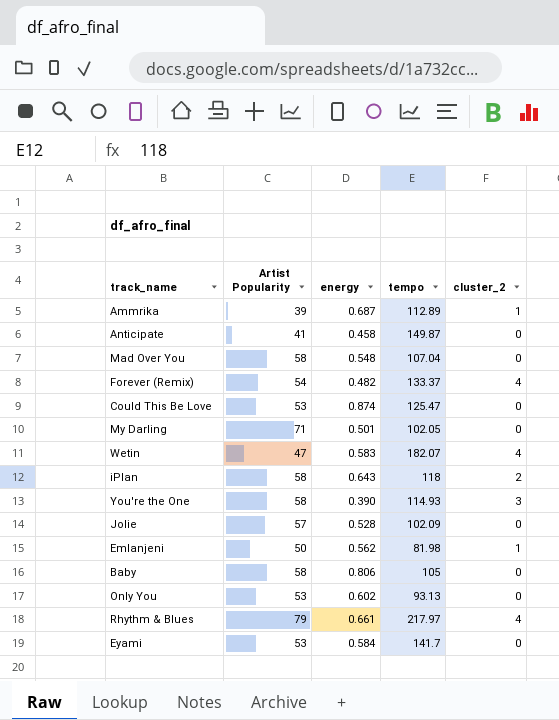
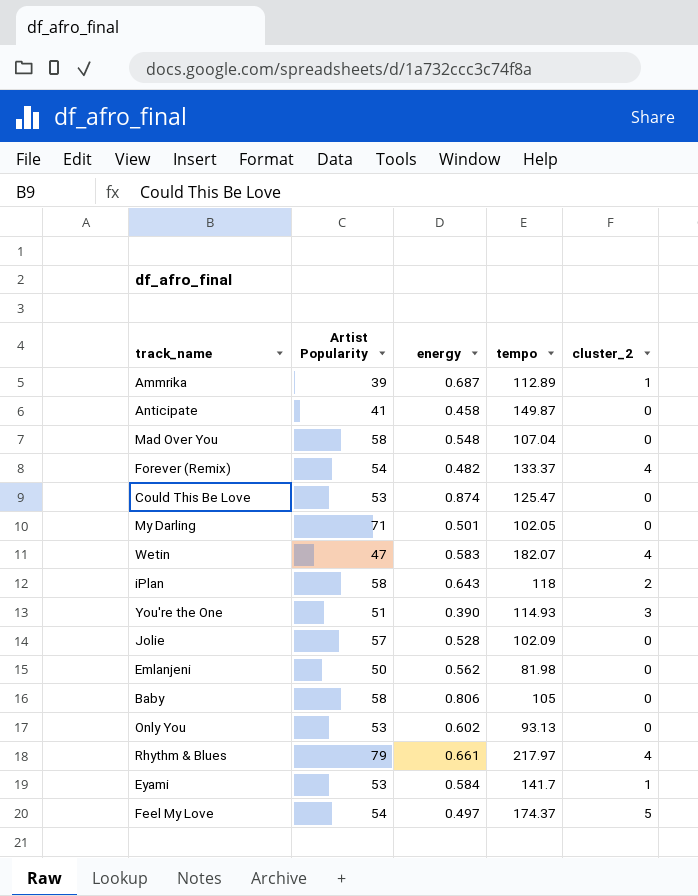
You're the One | Artist Popularity: 58 -> 51
Emlanjeni | cluster_2: 1 -> 0
Eyami | cluster_2: 0 -> 1
row Feel My Love: none -> 54 | 0.497 | 174.37 | 5

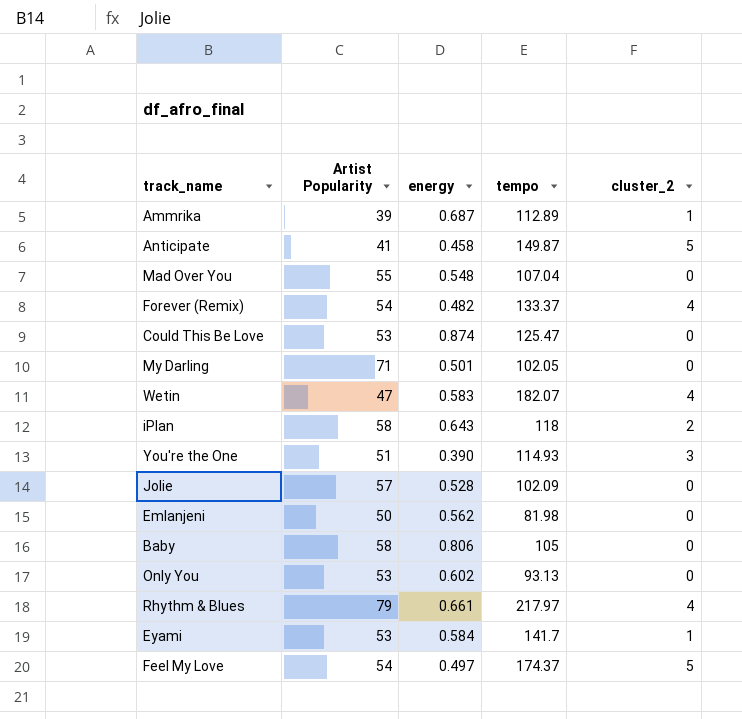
Anticipate | cluster_2: 0 -> 5
Mad Over You | Artist Popularity: 58 -> 55

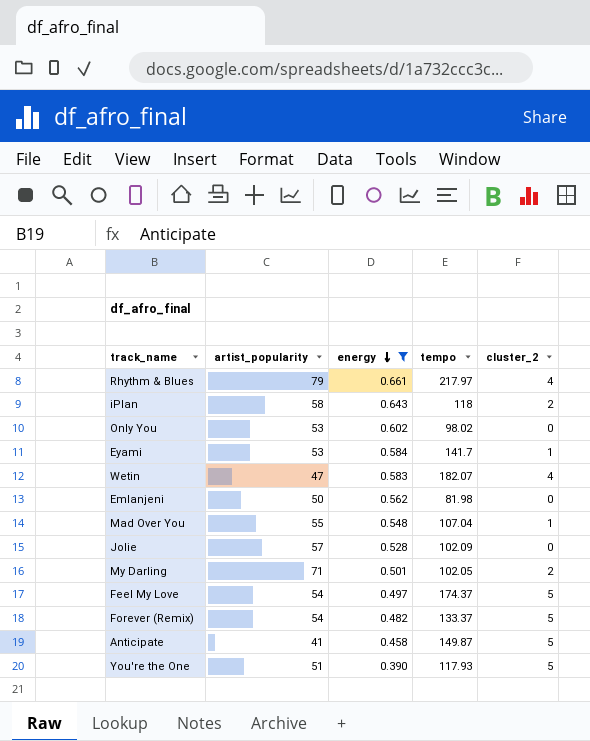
filter: none -> energy <= 0.661
row order: none -> energy descending
column name: Artist Popularity -> artist_popularity
Only You | tempo: 93.13 -> 98.02
Mad Over You | cluster_2: 0 -> 1
My Darling | cluster_2: 0 -> 2
Forever (Remix) | cluster_2: 4 -> 5
You're the One | tempo: 114.93 -> 117.93
You're the One | cluster_2: 3 -> 5

